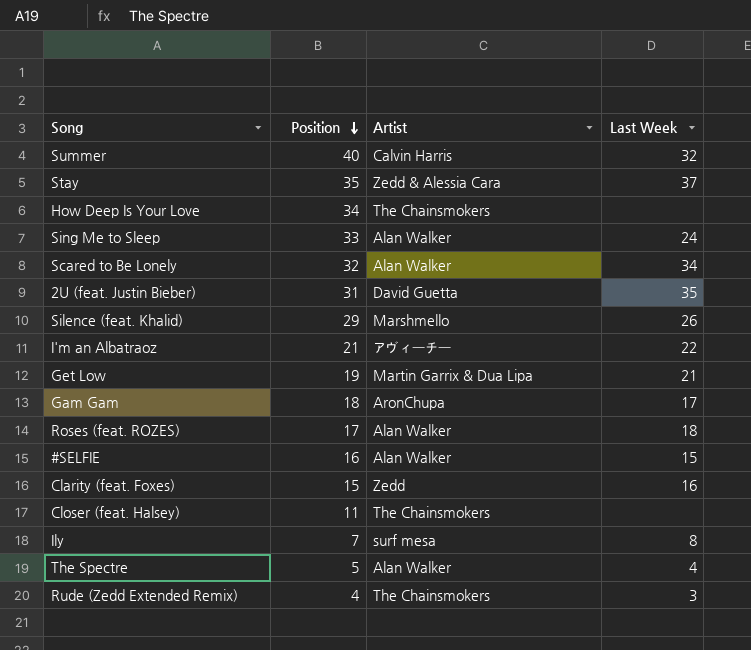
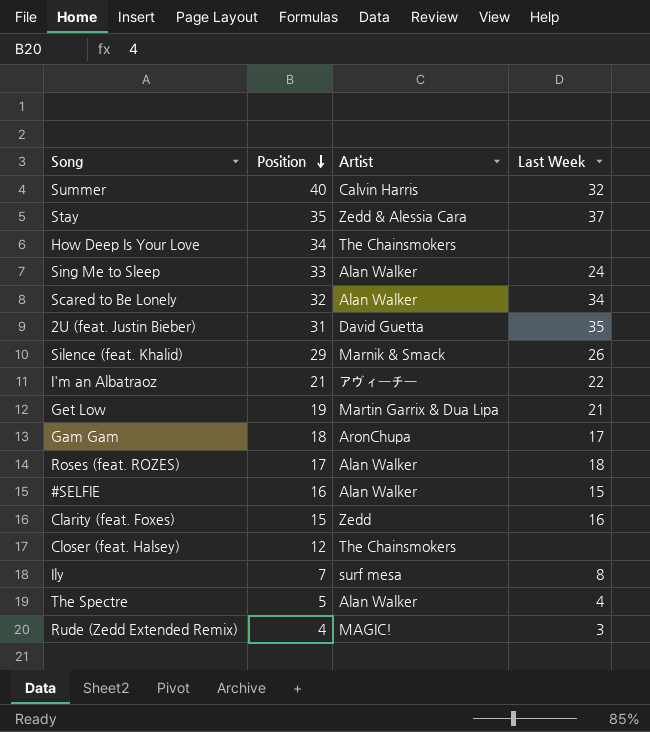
Silence (feat. Khalid) | Artist: Marshmello -> Marnik & Smack
Closer (feat. Halsey) | Position: 11 -> 12
Rude (Zedd Extended Remix) | Artist: The Chainsmokers -> MAGIC!

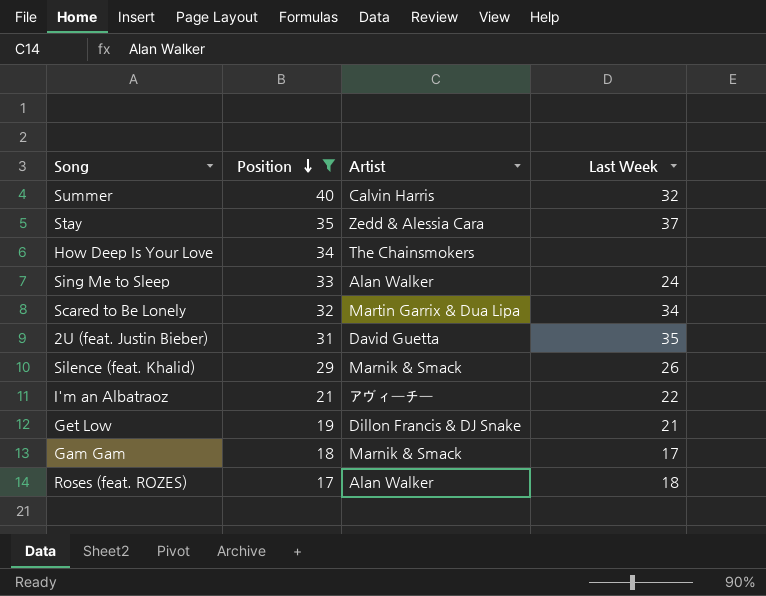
filter: none -> Position >= 17
Scared to Be Lonely | Artist: Alan Walker -> Martin Garrix & Dua Lipa
Get Low | Artist: Martin Garrix & Dua Lipa -> Dillon Francis & DJ Snake
Gam Gam | Artist: AronChupa -> Marnik & Smack

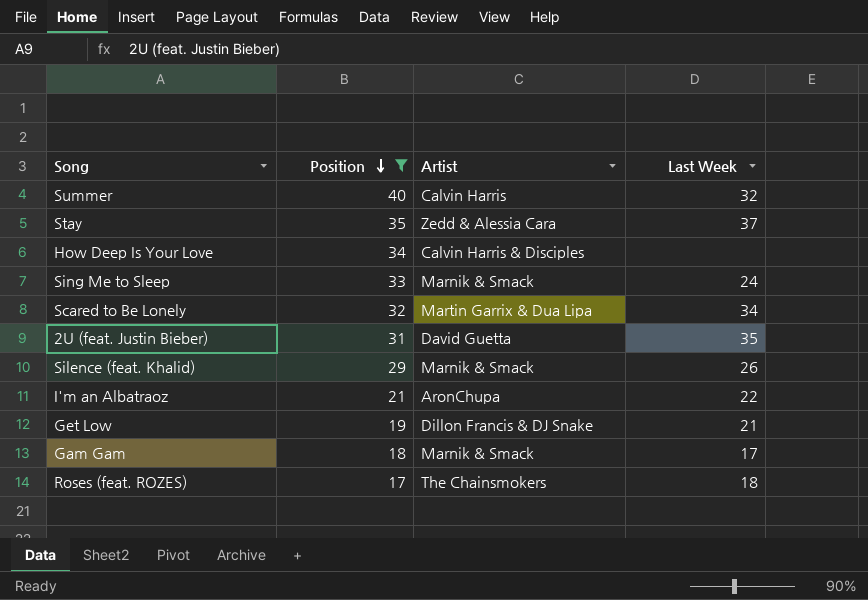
How Deep Is Your Love | Artist: The Chainsmokers -> Calvin Harris & Disciples
Sing Me to Sleep | Artist: Alan Walker -> Marnik & Smack
I'm an Albatraoz | Artist: アヴィーチー -> AronChupa
Roses (feat. ROZES) | Artist: Alan Walker -> The Chainsmokers

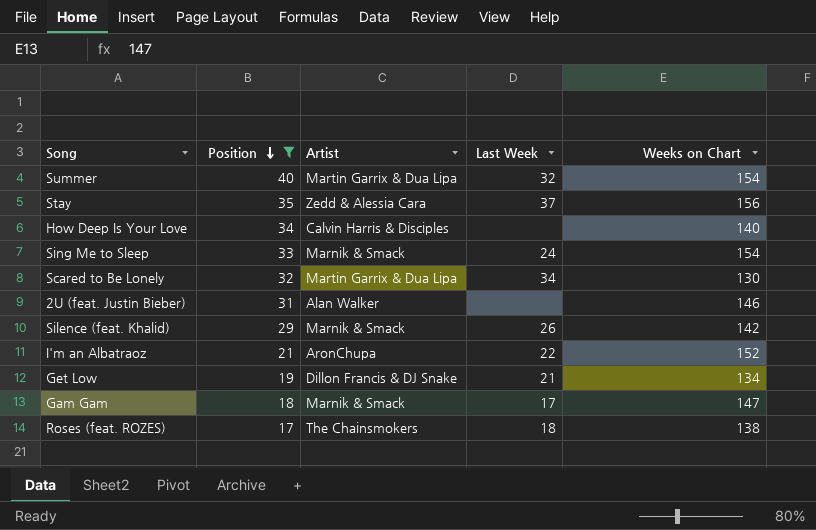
column Weeks on Chart | position: none -> 5
Summer | Artist: Calvin Harris -> Martin Garrix & Dua Lipa
2U (feat. Justin Bieber) | Artist: David Guetta -> Alan Walker
2U (feat. Justin Bieber) | Last Week: 35 -> none

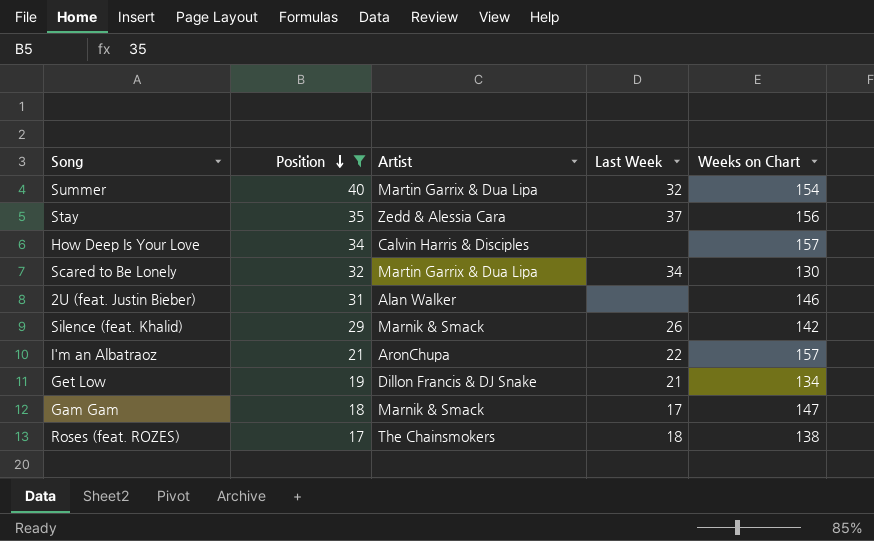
row Sing Me to Sleep: 33 | Marnik & Smack | 24 | 154 -> none
How Deep Is Your Love | Weeks on Chart: 140 -> 157
I'm an Albatraoz | Weeks on Chart: 152 -> 157

